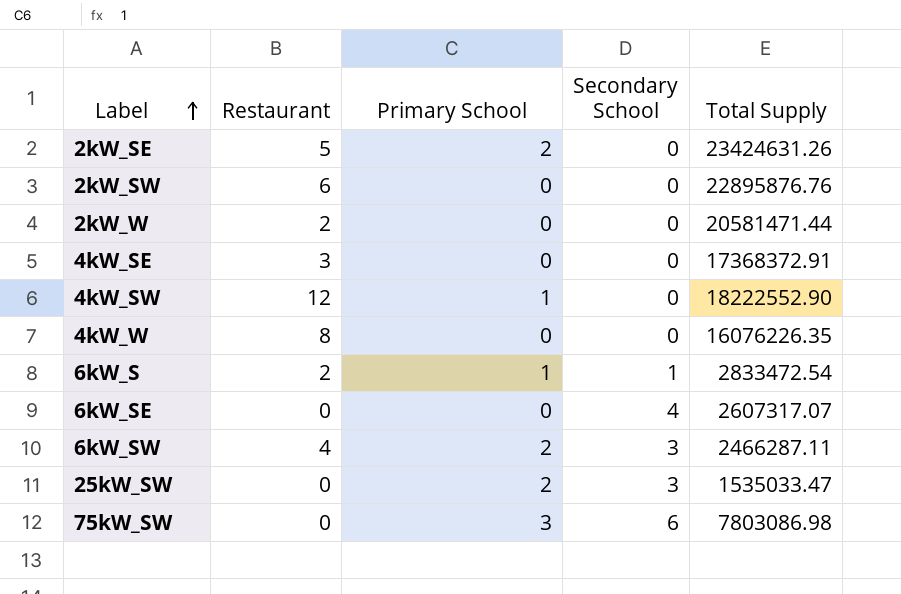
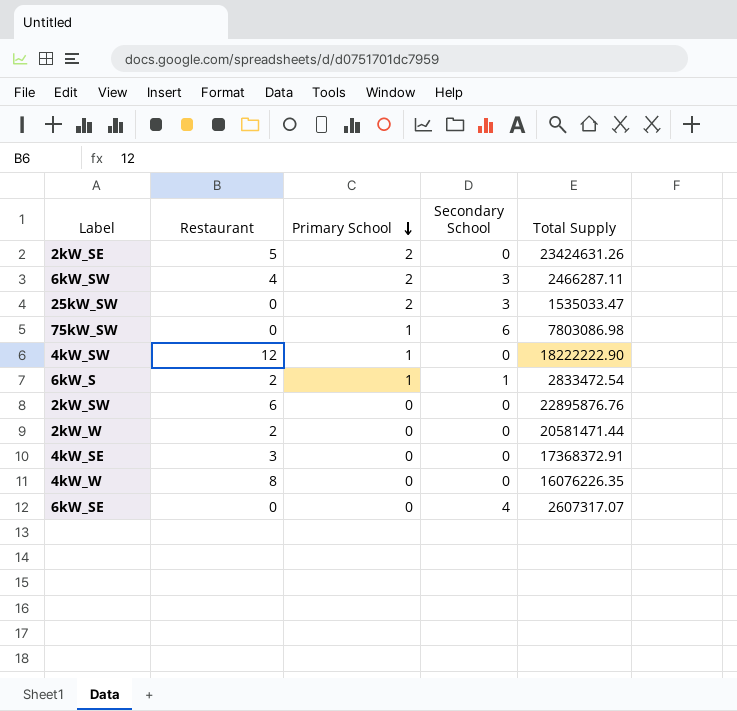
row order: Label ascending -> Primary School descending
75kW_SW | Primary School: 3 -> 1
4kW_SW | Total Supply: 18222552.90 -> 18222222.90

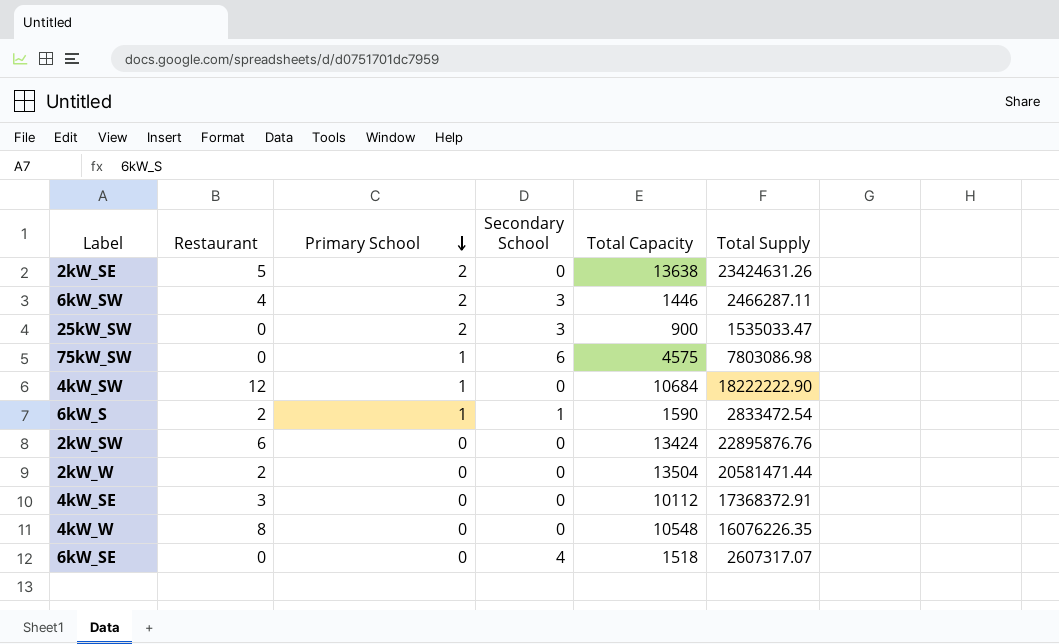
column Total Capacity | position: none -> 5

